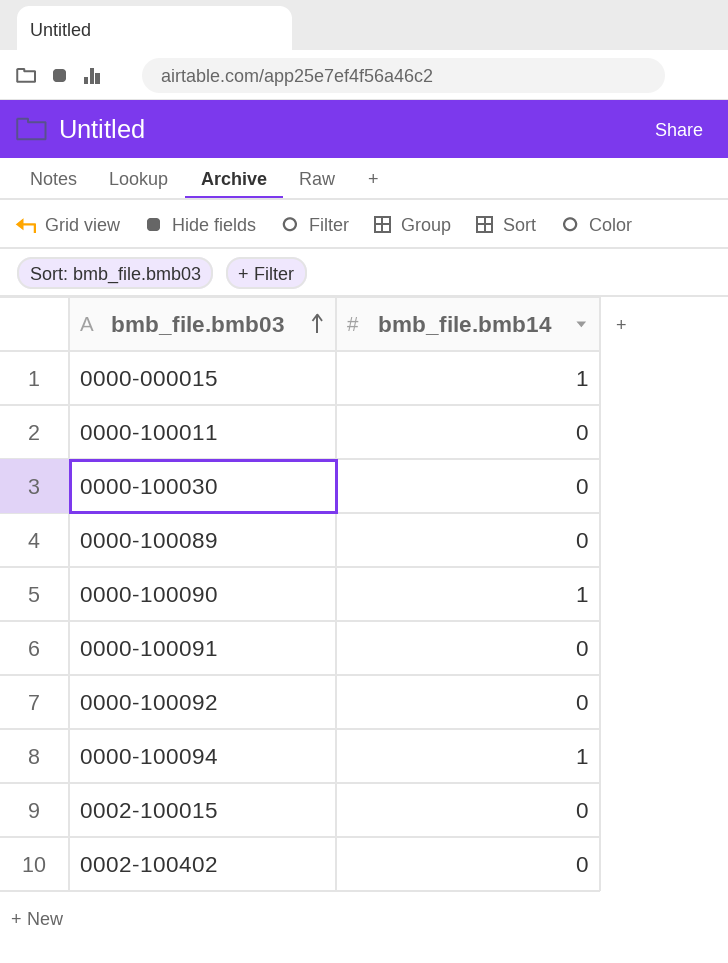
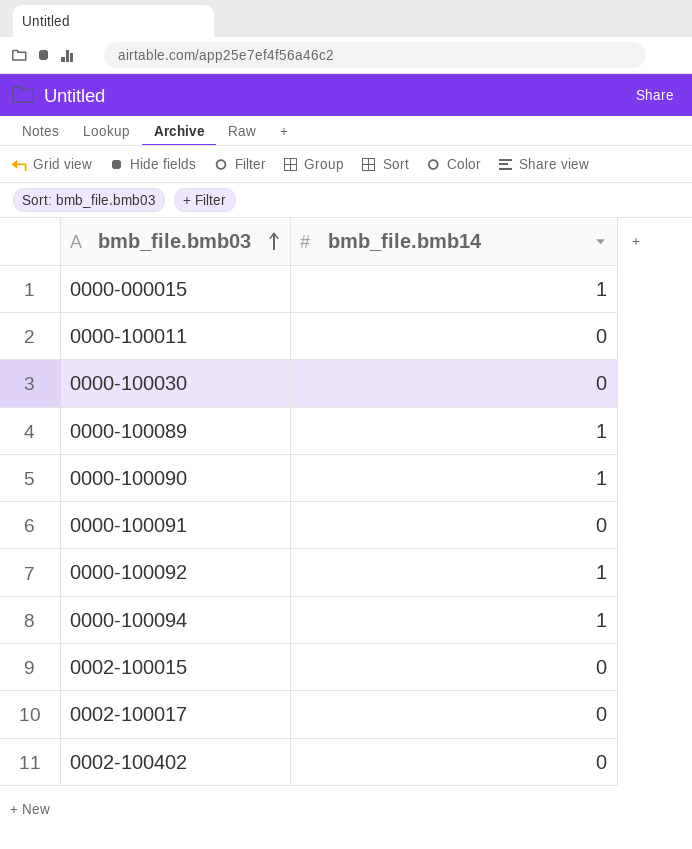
0000-100089 | bmb_file.bmb14: 0 -> 1
0000-100092 | bmb_file.bmb14: 0 -> 1
row 0002-100017: none -> 0

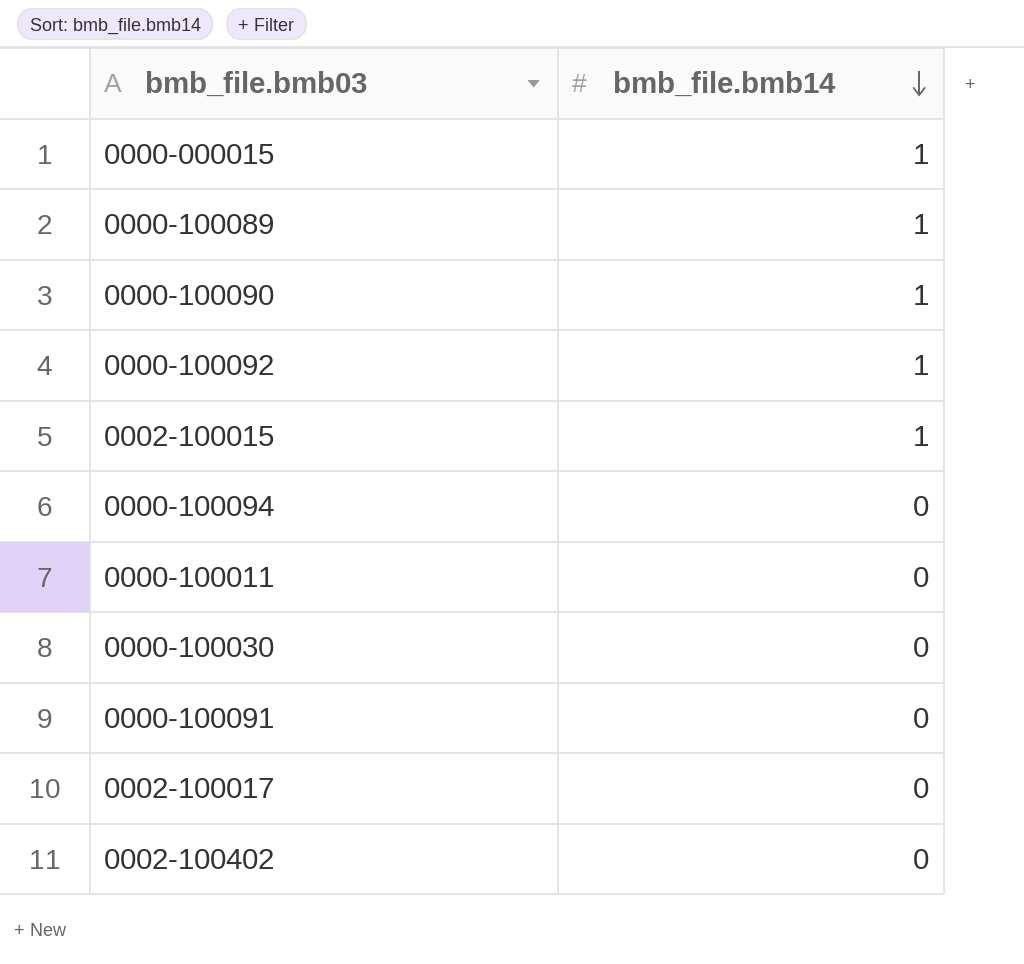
row order: bmb_file.bmb03 ascending -> bmb_file.bmb14 descending
0002-100015 | bmb_file.bmb14: 0 -> 1
0000-100094 | bmb_file.bmb14: 1 -> 0

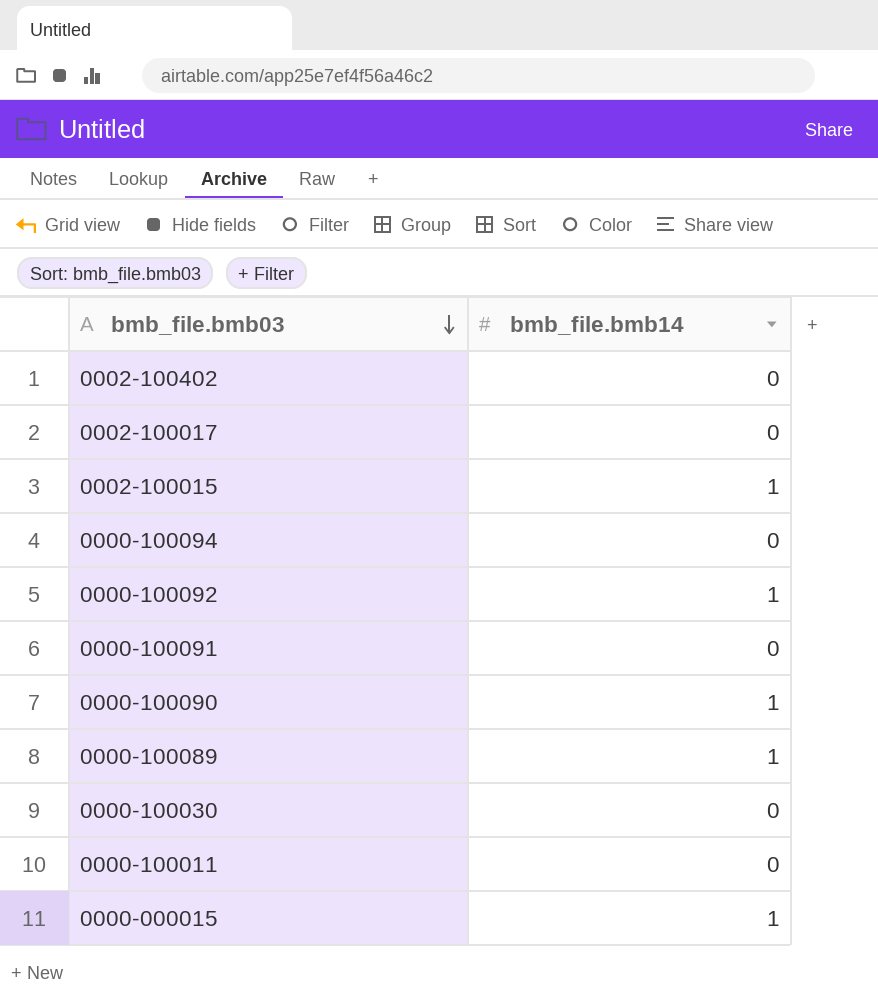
row order: bmb_file.bmb14 descending -> bmb_file.bmb03 descending

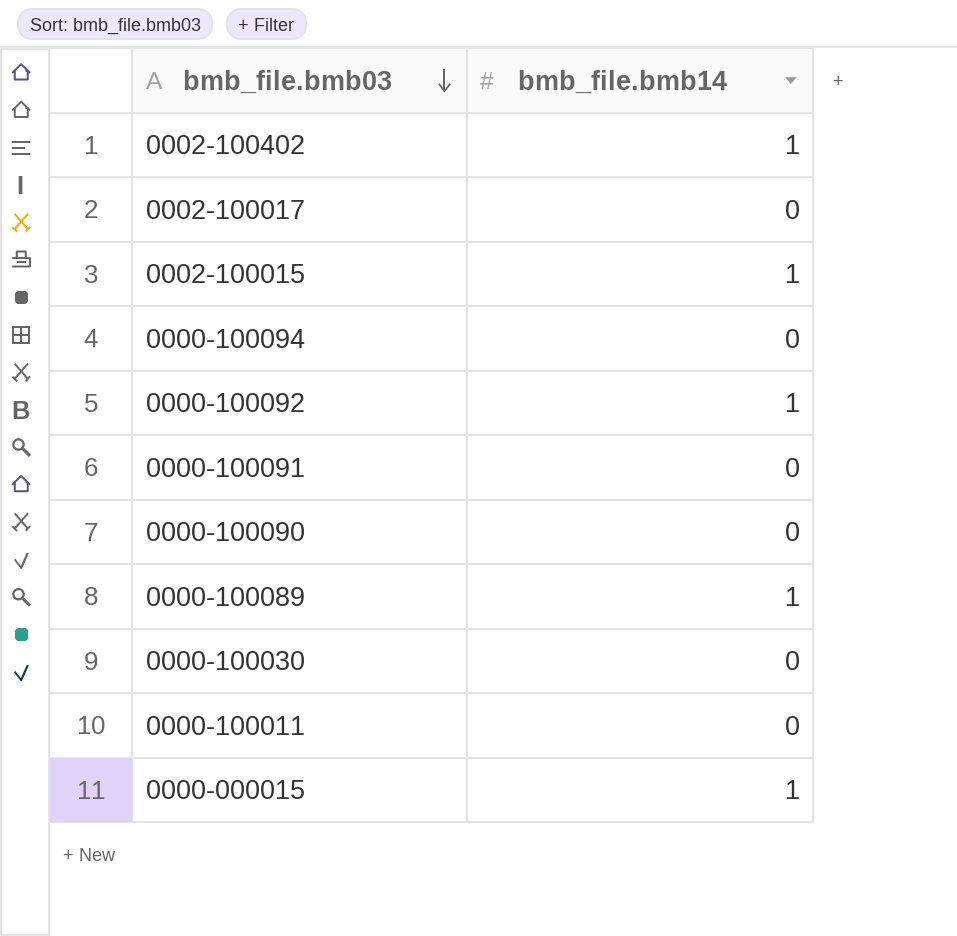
0002-100402 | bmb_file.bmb14: 0 -> 1
0000-100090 | bmb_file.bmb14: 1 -> 0

